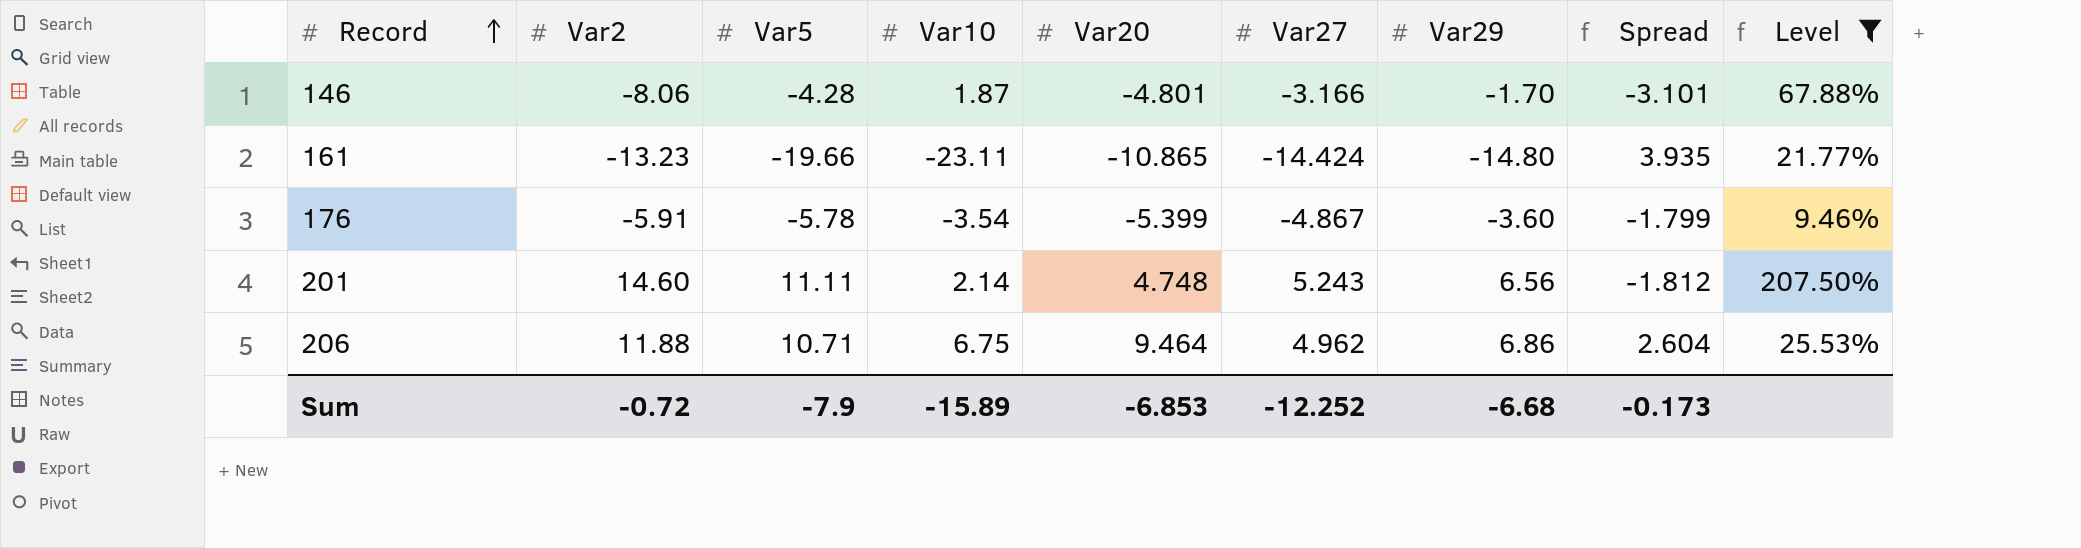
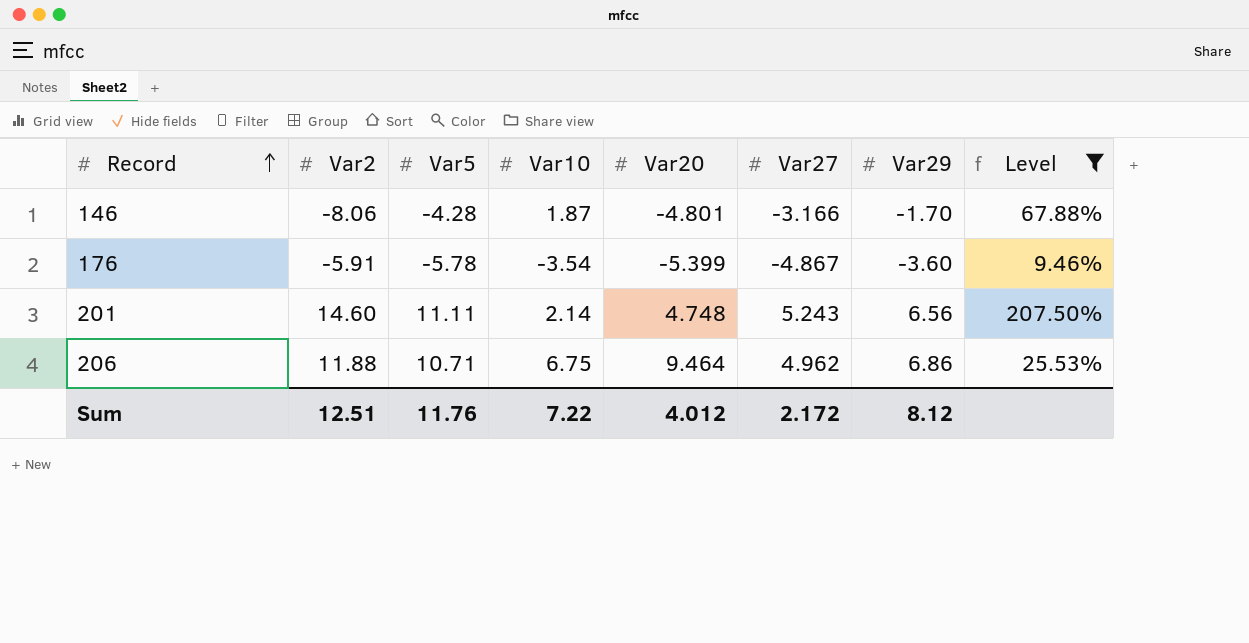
column Spread | formula: [Var20] - [Var29] -> none
row 161: -13.23 | -19.66 | -23.11 | -10.865 | -14.424 | -14.80 | 3.935 | 21.77% -> none
Sum | Var2: -0.72 -> 12.51
Sum | Var5: -7.9 -> 11.76
Sum | Var10: -15.89 -> 7.22
Sum | Var20: -6.853 -> 4.012
Sum | Var27: -12.252 -> 2.172
Sum | Var29: -6.68 -> 8.12

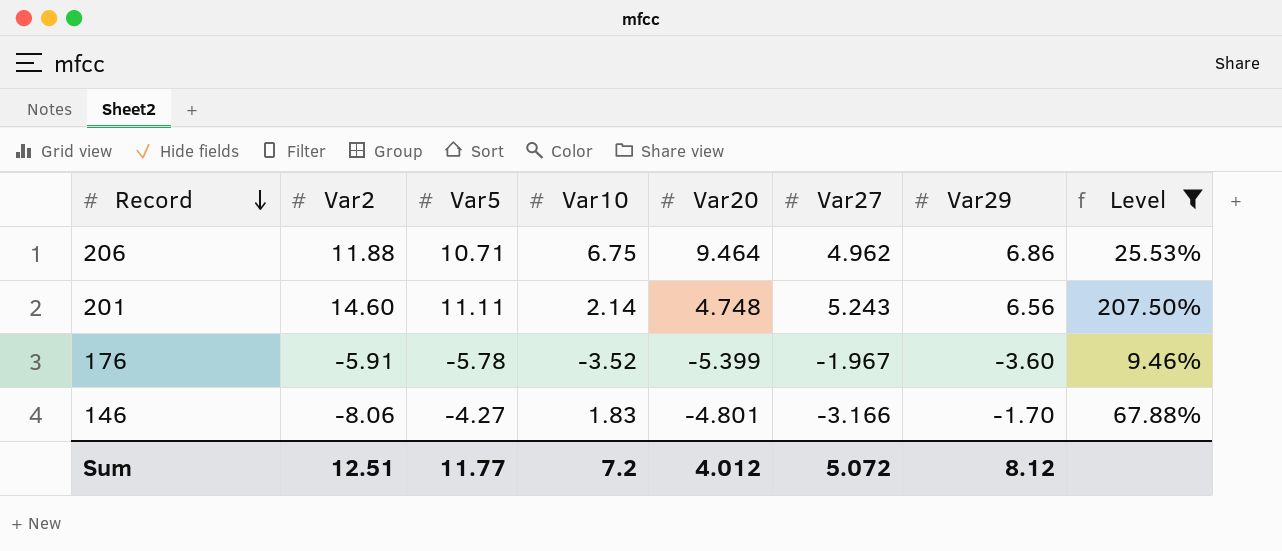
row order: Record ascending -> Record descending
176 | Var10: -3.54 -> -3.52
176 | Var27: -4.867 -> -1.967
146 | Var5: -4.28 -> -4.27
146 | Var10: 1.87 -> 1.83
Sum | Var5: 11.76 -> 11.77
Sum | Var10: 7.22 -> 7.2
Sum | Var27: 2.172 -> 5.072

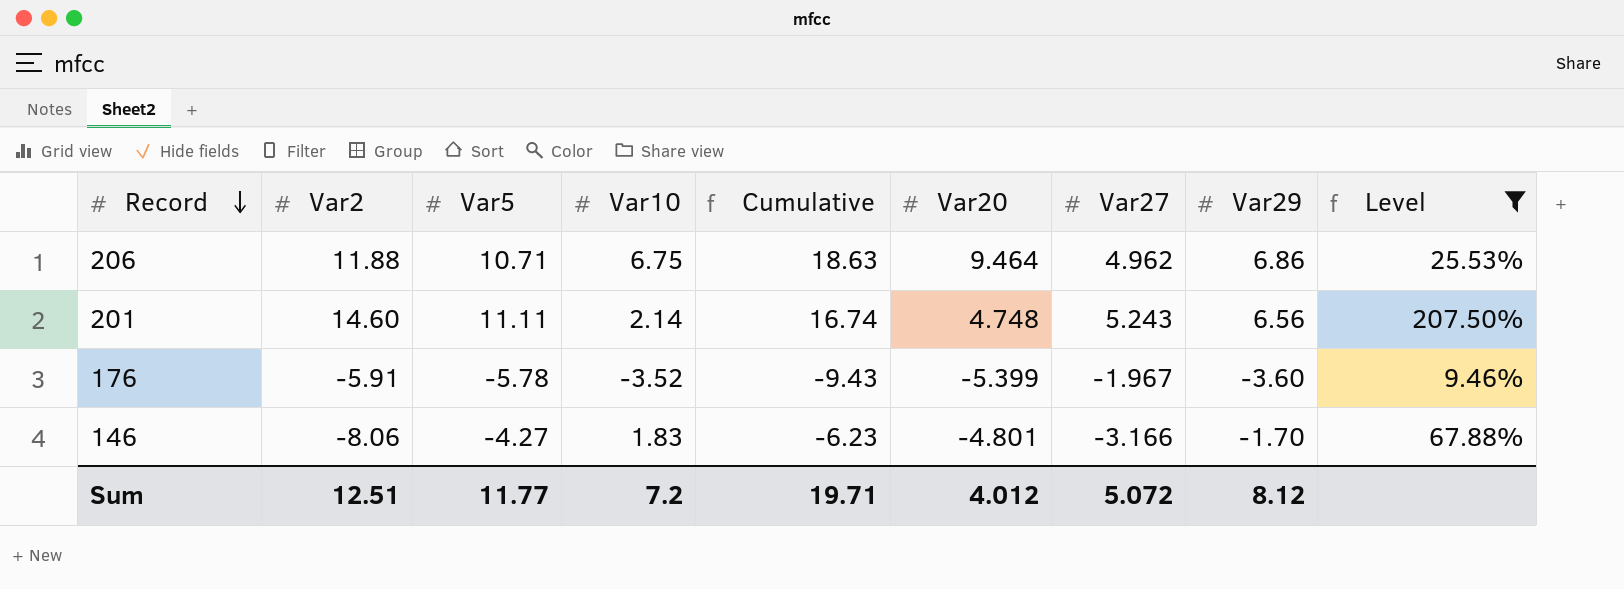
column Cumulative | formula: none -> [Var2] + [Var10]

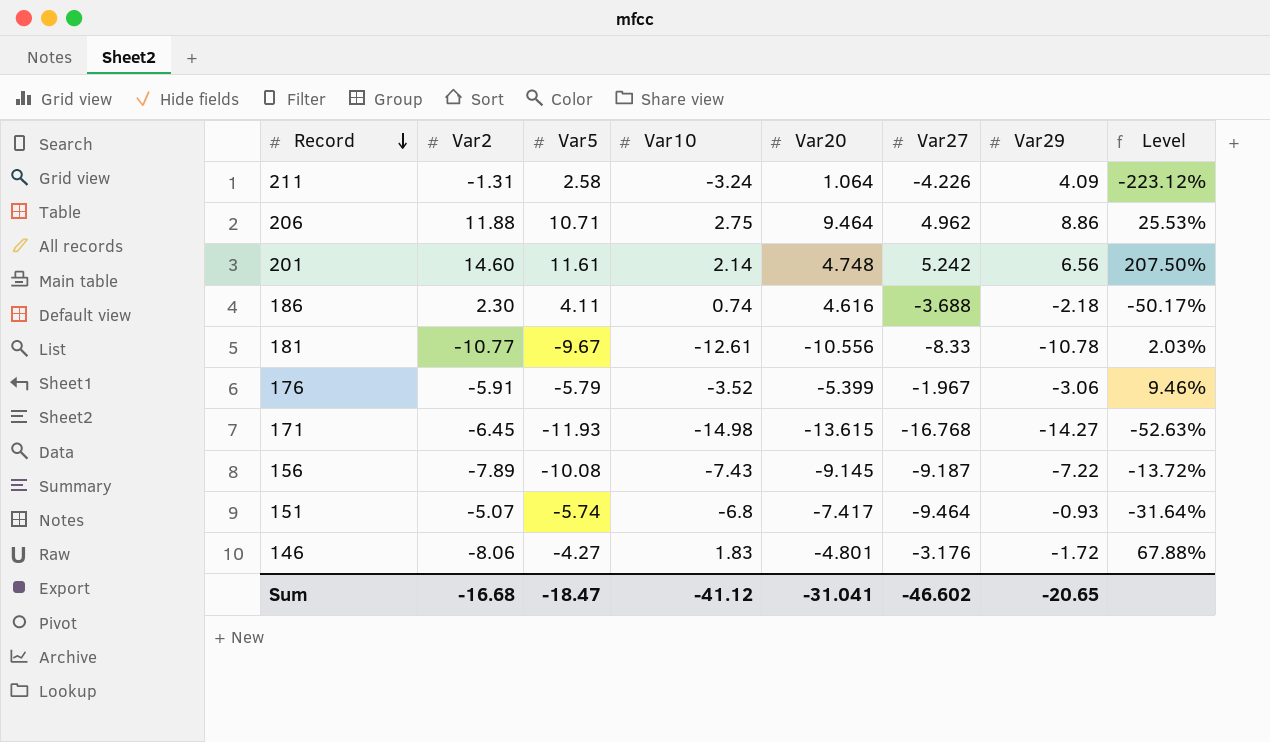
filter: Level >= 9.46% -> none
column Cumulative | formula: [Var2] + [Var10] -> none
206 | Var10: 6.75 -> 2.75
206 | Var29: 6.86 -> 8.86
201 | Var5: 11.11 -> 11.61
201 | Var27: 5.243 -> 5.242
176 | Var5: -5.78 -> -5.79
176 | Var29: -3.60 -> -3.06
146 | Var27: -3.166 -> -3.176
146 | Var29: -1.70 -> -1.72
Sum | Var2: 12.51 -> -16.68
Sum | Var5: 11.77 -> -18.47
Sum | Var10: 7.2 -> -41.12
Sum | Var20: 4.012 -> -31.041
Sum | Var27: 5.072 -> -46.602
Sum | Var29: 8.12 -> -20.65

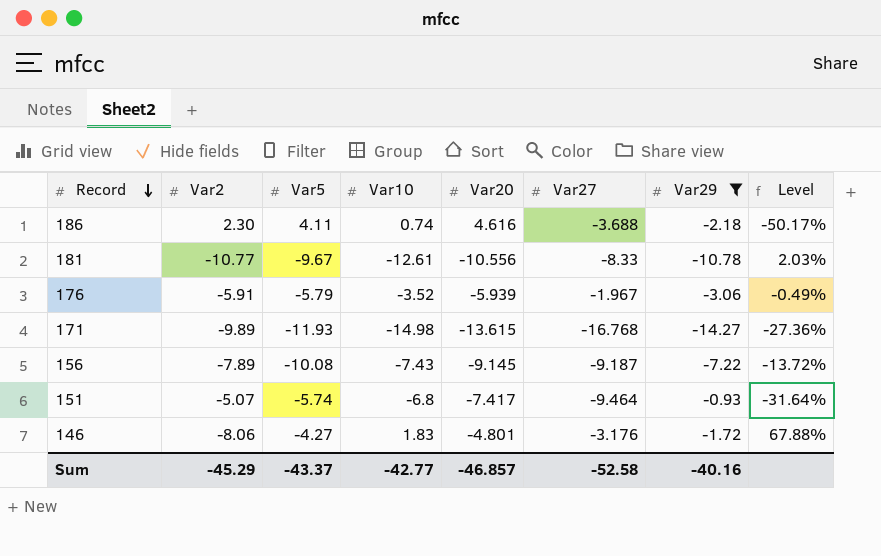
filter: none -> Var29 <= -0.93
176 | Var20: -5.399 -> -5.939
176 | Level: 9.46% -> -0.49%
171 | Var2: -6.45 -> -9.89
171 | Level: -52.63% -> -27.36%
Sum | Var2: -16.68 -> -45.29
Sum | Var5: -18.47 -> -43.37
Sum | Var10: -41.12 -> -42.77
Sum | Var20: -31.041 -> -46.857
Sum | Var27: -46.602 -> -52.58
Sum | Var29: -20.65 -> -40.16

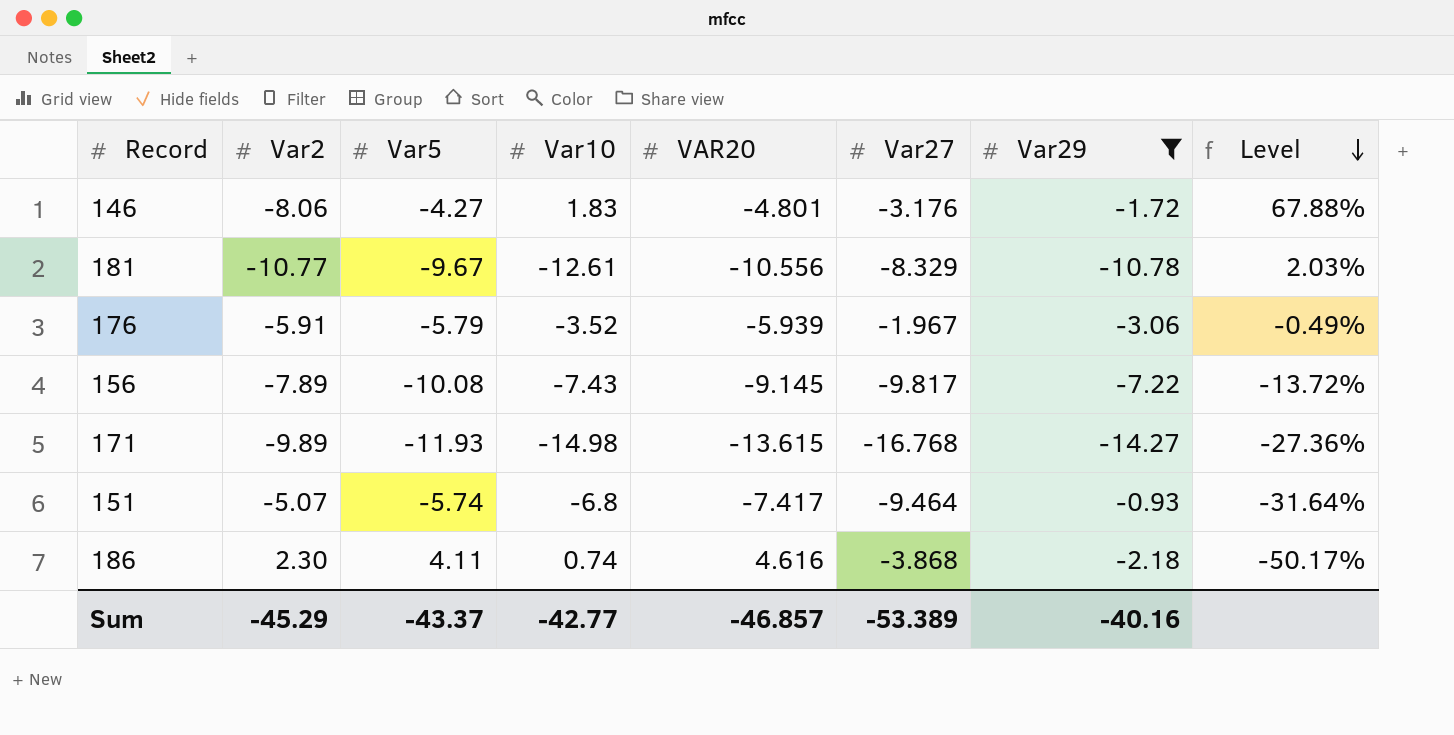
row order: Record descending -> Level descending
column name: Var20 -> VAR20
181 | Var27: -8.33 -> -8.329
156 | Var27: -9.187 -> -9.817
186 | Var27: -3.688 -> -3.868
Sum | Var27: -52.58 -> -53.389

